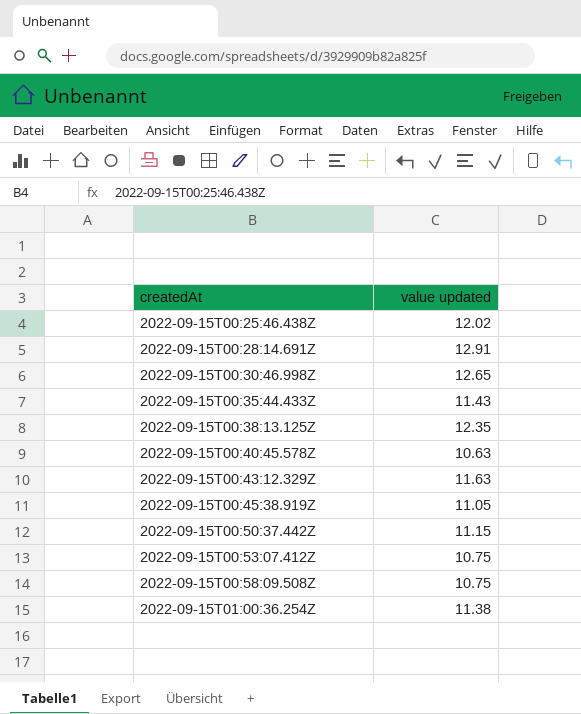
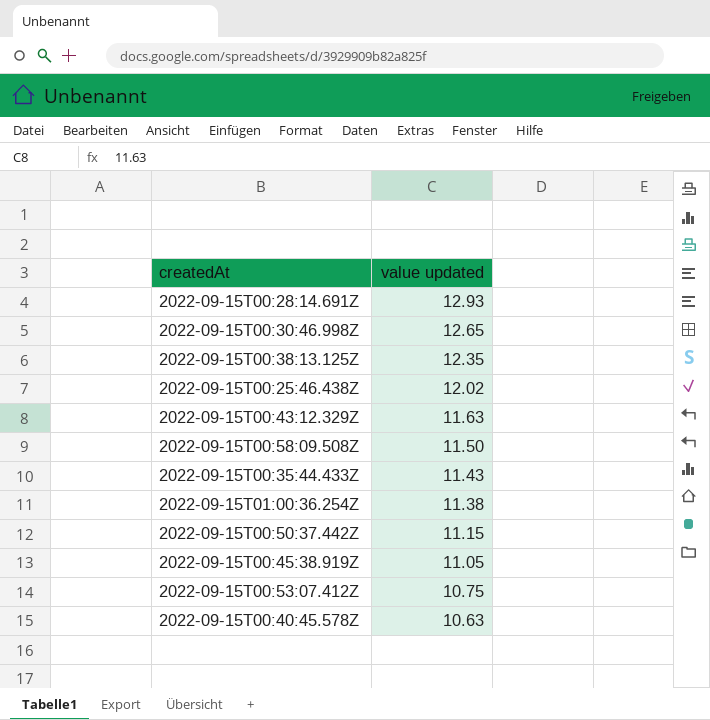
row order: createdAt ascending -> value updated descending
2022-09-15T00:28:14.691Z | value updated: 12.91 -> 12.93
2022-09-15T00:58:09.508Z | value updated: 10.75 -> 11.50

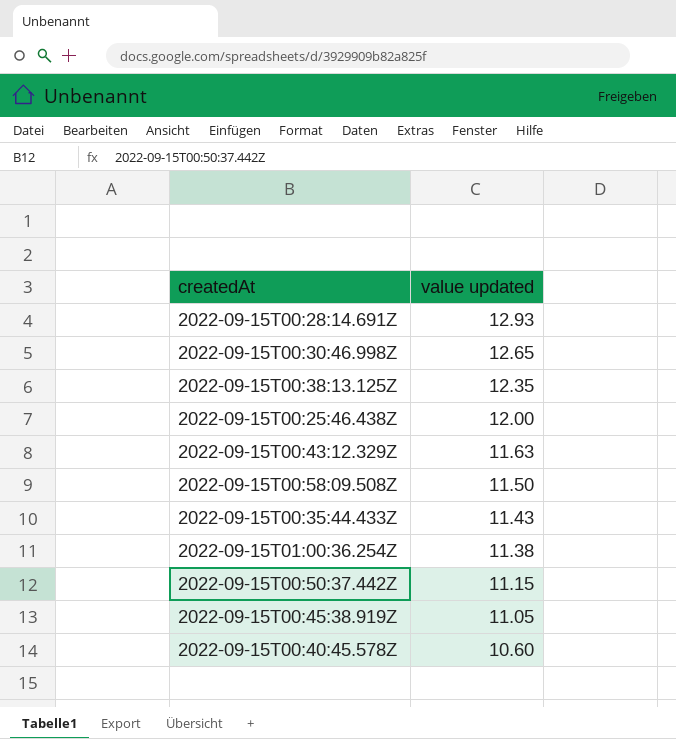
row 2022-09-15T00:53:07.412Z: 10.75 -> none
2022-09-15T00:25:46.438Z | value updated: 12.02 -> 12.00
2022-09-15T00:40:45.578Z | value updated: 10.63 -> 10.60

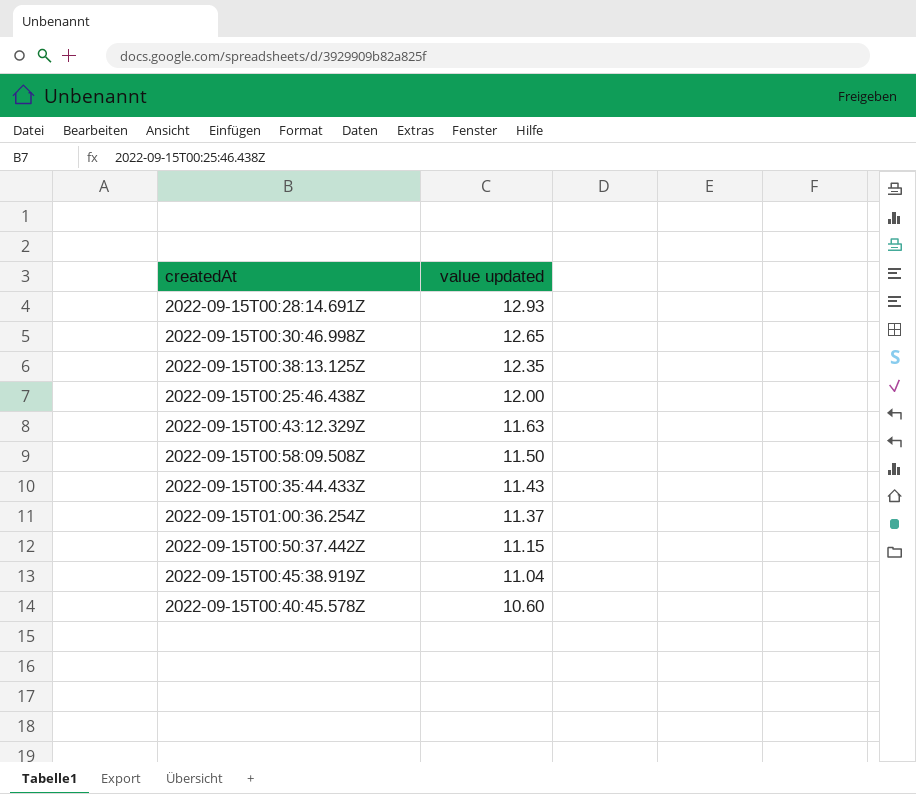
2022-09-15T01:00:36.254Z | value updated: 11.38 -> 11.37
2022-09-15T00:45:38.919Z | value updated: 11.05 -> 11.04

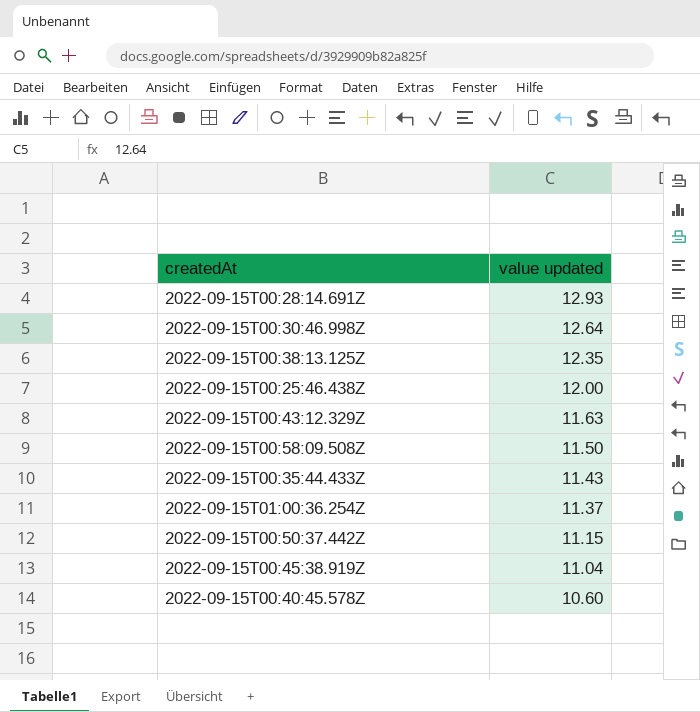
2022-09-15T00:30:46.998Z | value updated: 12.65 -> 12.64

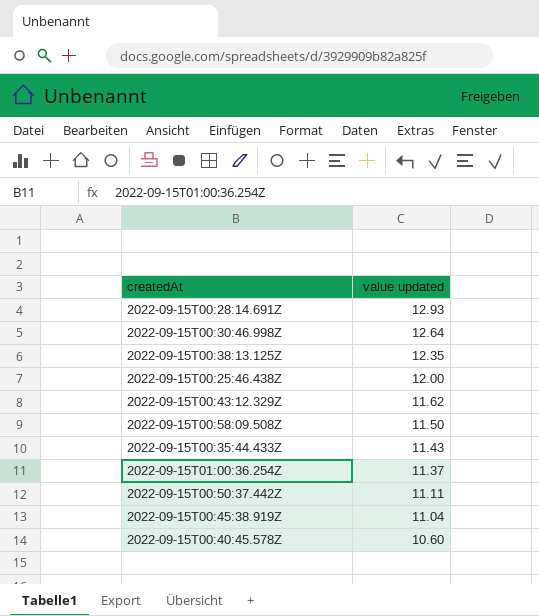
2022-09-15T00:43:12.329Z | value updated: 11.63 -> 11.62
2022-09-15T00:50:37.442Z | value updated: 11.15 -> 11.11

